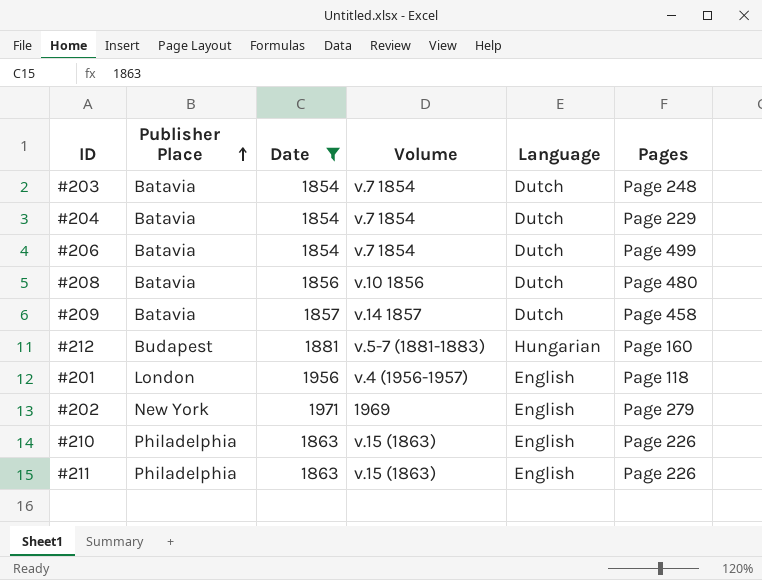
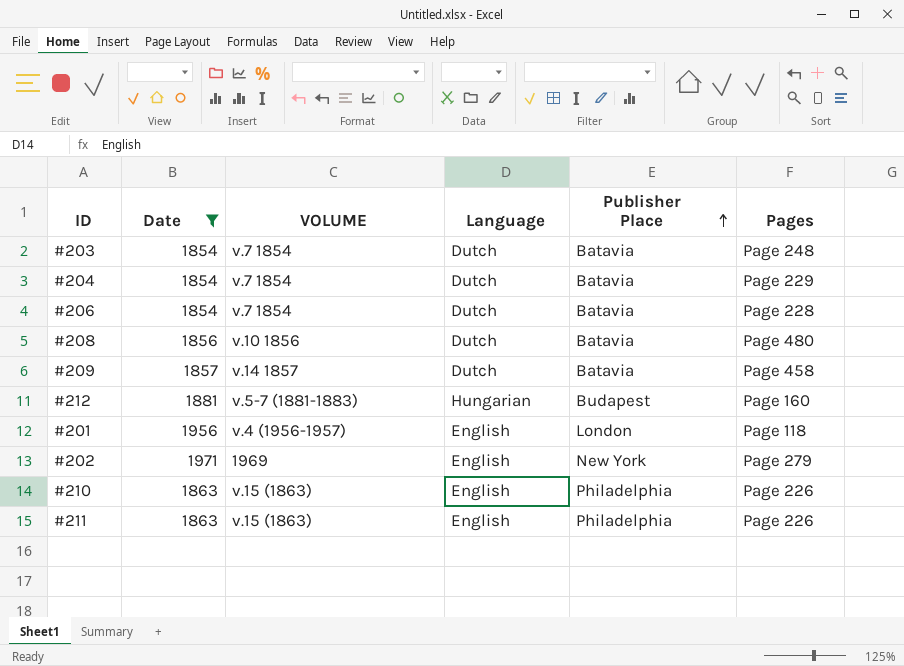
column name: Volume -> VOLUME
column Publisher Place | position: 2 -> 5
#206 | Pages: Page 499 -> Page 228

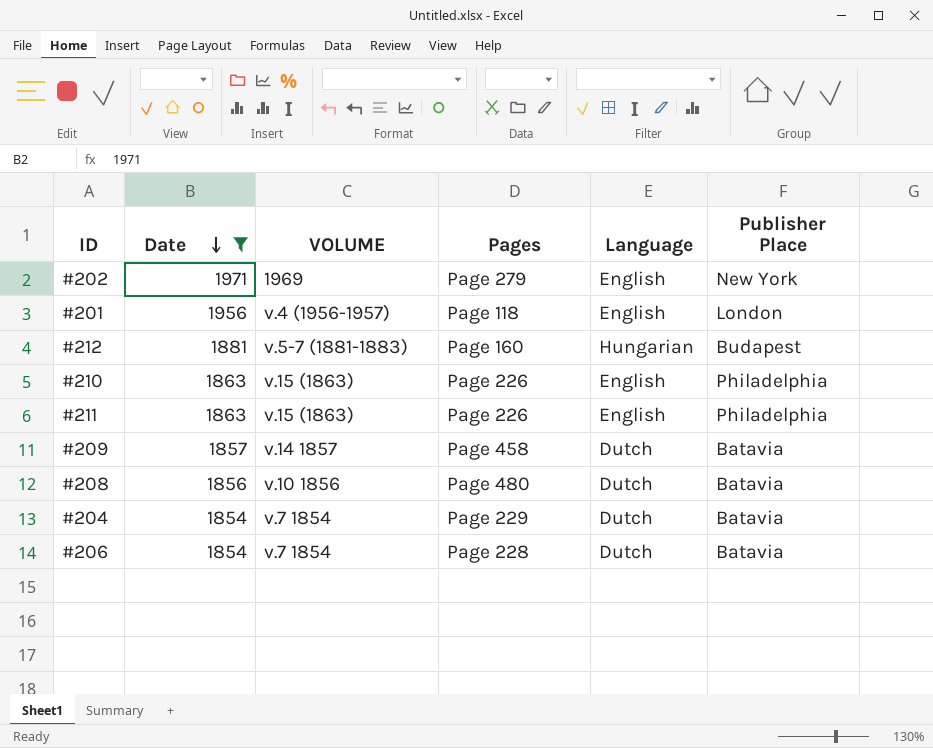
row order: Publisher Place ascending -> Date descending
column Pages | position: 6 -> 4
row #203: 1854 | v.7 1854 | Dutch | Batavia | Page 248 -> none

